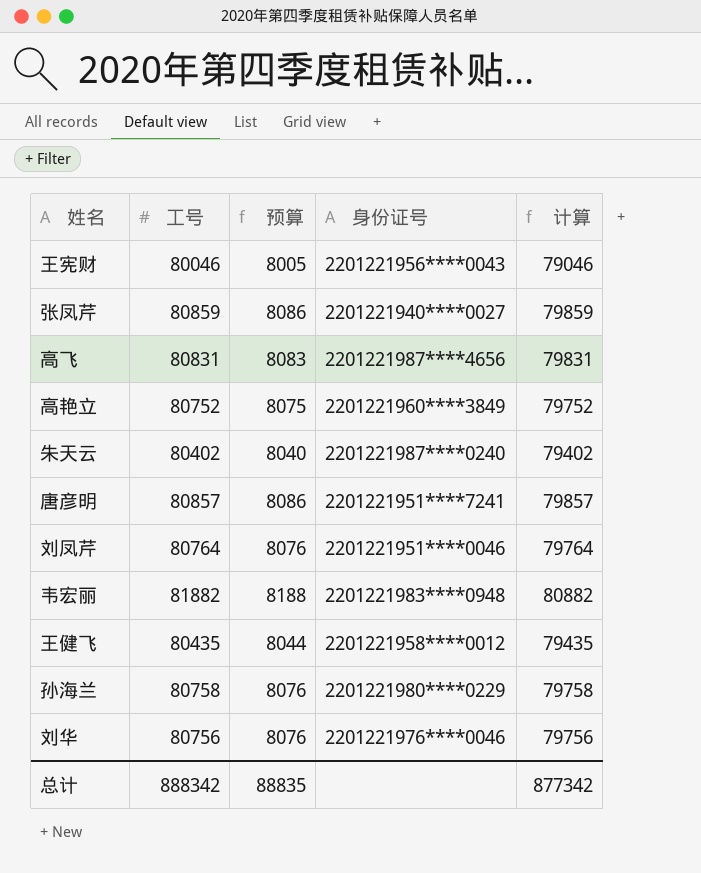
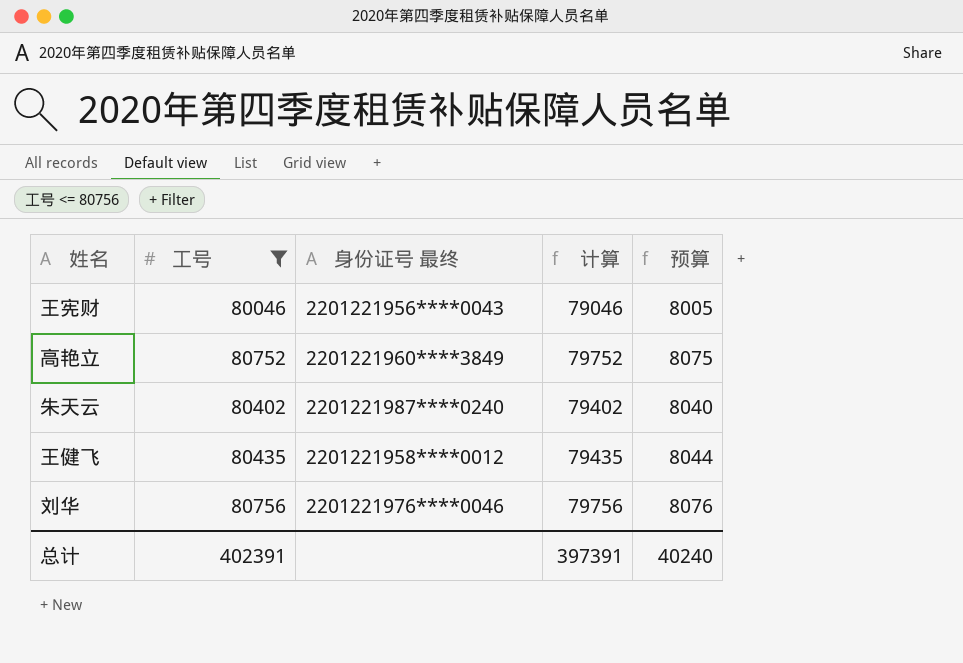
filter: none -> 工号 <= 80756
column name: 身份证号 -> 身份证号 最终
column 预算 | position: 3 -> 5
总计 | 工号: 888342 -> 402391
总计 | 计算: 877342 -> 397391
总计 | 预算: 88835 -> 40240

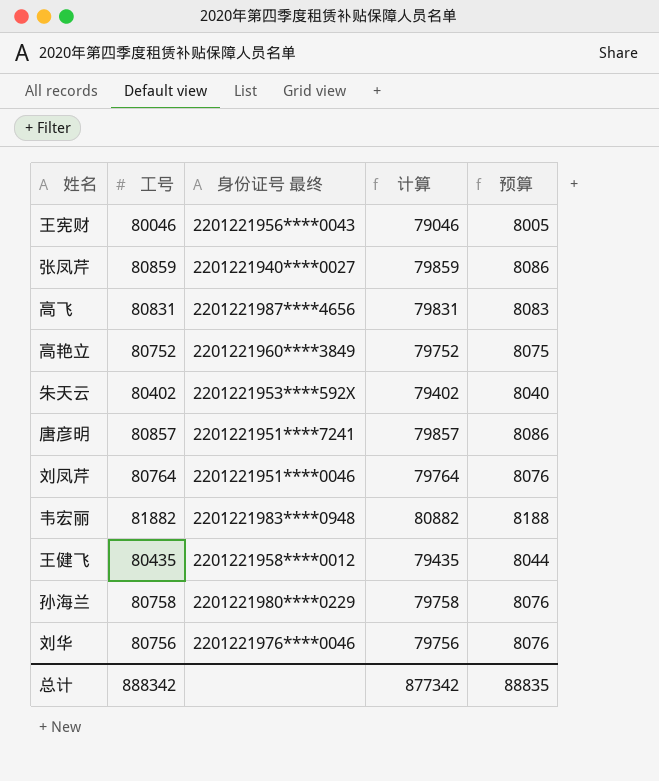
filter: 工号 <= 80756 -> none
朱天云 | 身份证号 最终: 2201221987****0240 -> 2201221953****592X
总计 | 工号: 402391 -> 888342
总计 | 计算: 397391 -> 877342
总计 | 预算: 40240 -> 88835

